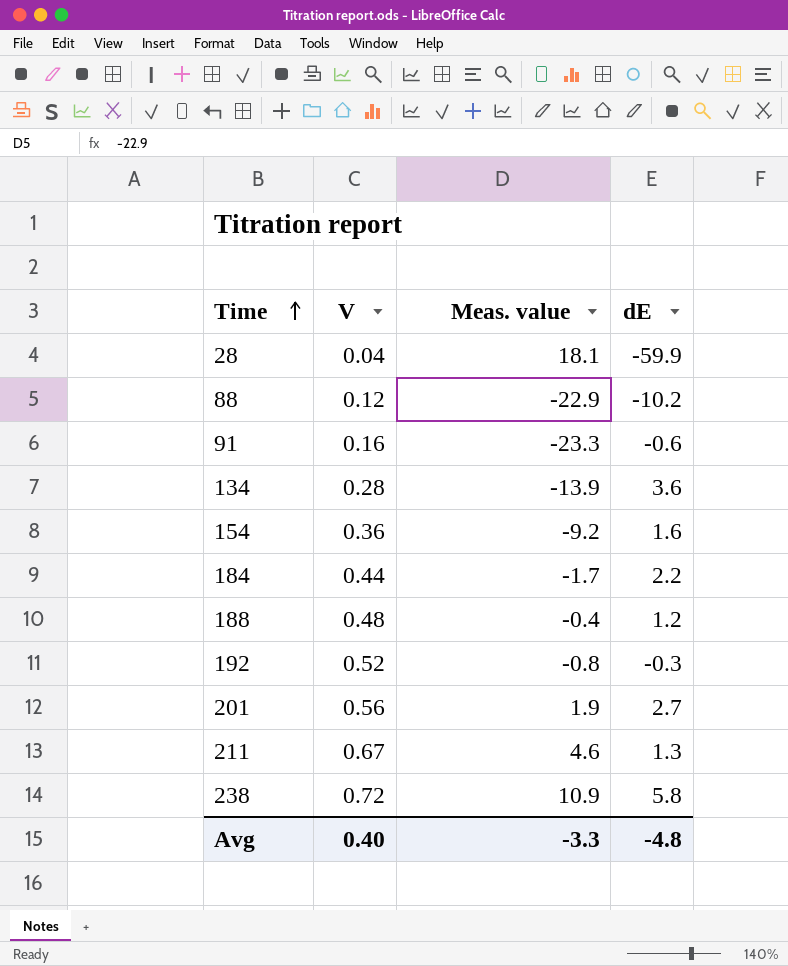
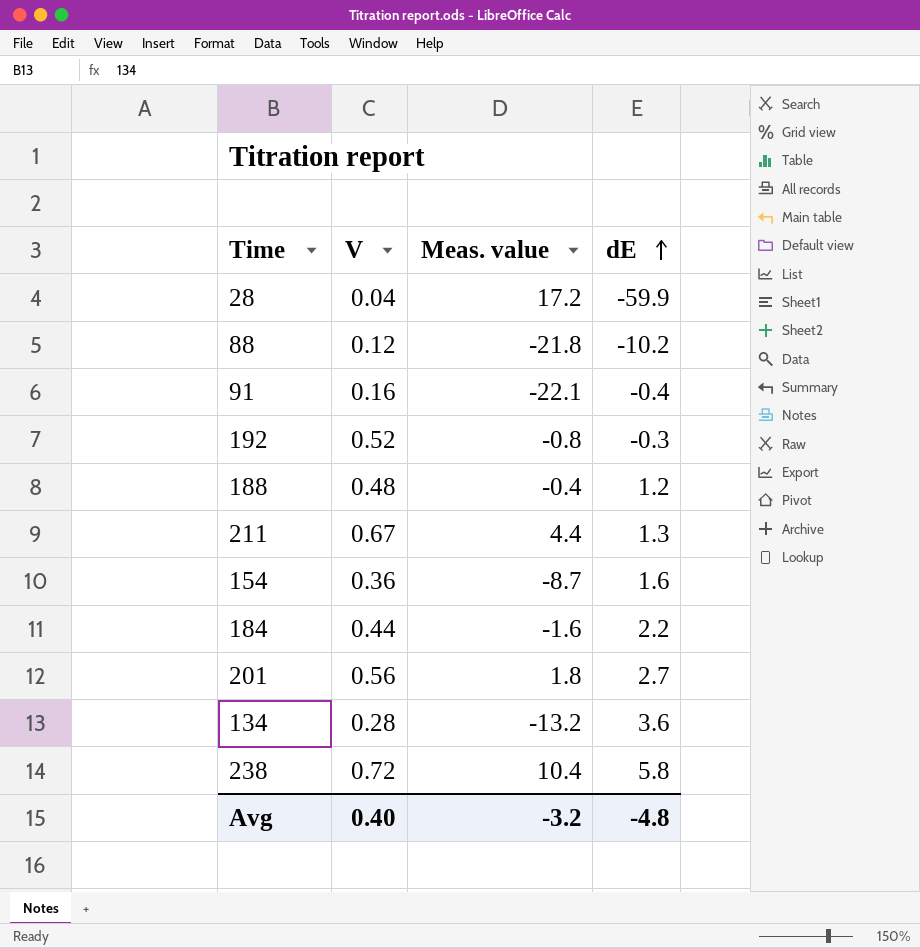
row order: Time ascending -> dE ascending
28 | Meas. value: 18.1 -> 17.2
88 | Meas. value: -22.9 -> -21.8
91 | Meas. value: -23.3 -> -22.1
91 | dE: -0.6 -> -0.4
211 | Meas. value: 4.6 -> 4.4
154 | Meas. value: -9.2 -> -8.7
184 | Meas. value: -1.7 -> -1.6
201 | Meas. value: 1.9 -> 1.8
134 | Meas. value: -13.9 -> -13.2
238 | Meas. value: 10.9 -> 10.4
Avg | Meas. value: -3.3 -> -3.2

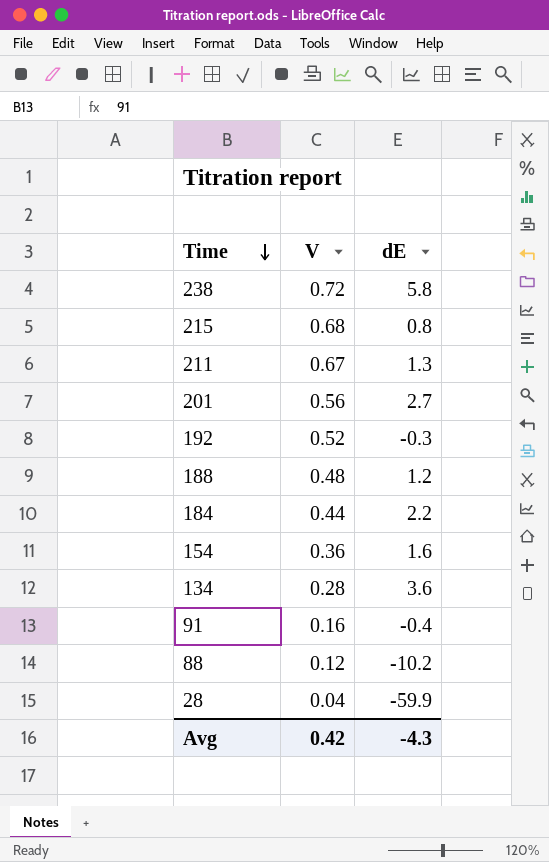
row order: dE ascending -> Time descending
column Meas. value | position: 3 -> none
row 215: none -> 0.68 | 0.8
Avg | V: 0.40 -> 0.42
Avg | dE: -4.8 -> -4.3

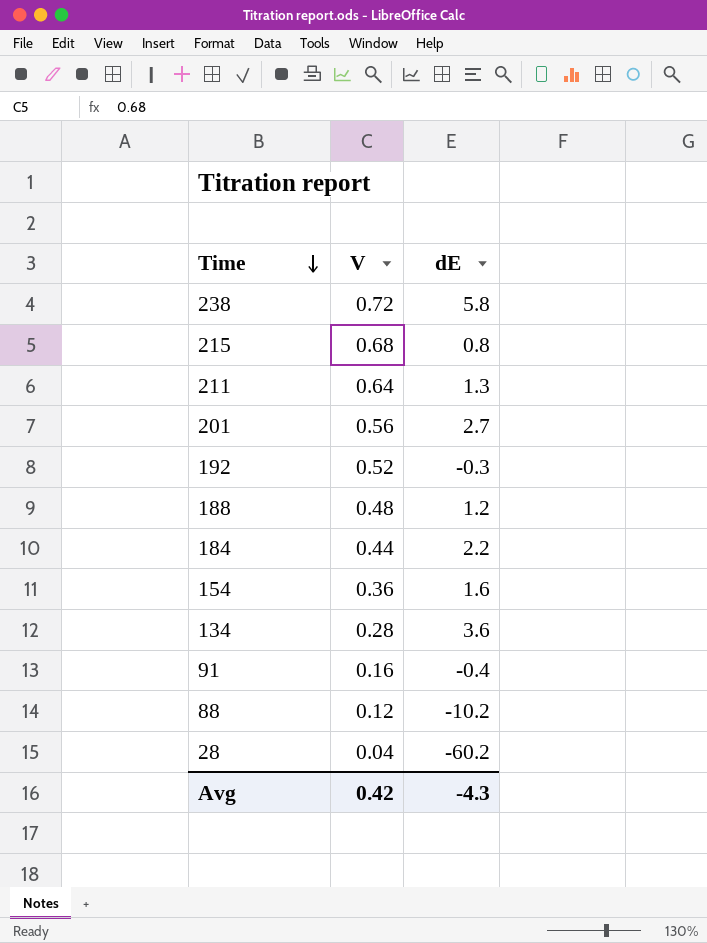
211 | V: 0.67 -> 0.64
28 | dE: -59.9 -> -60.2

